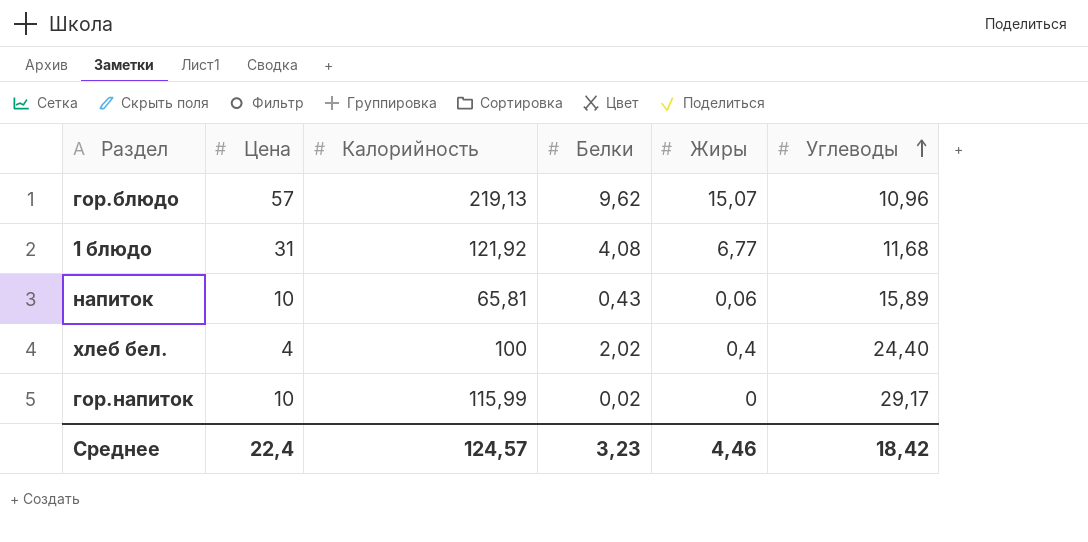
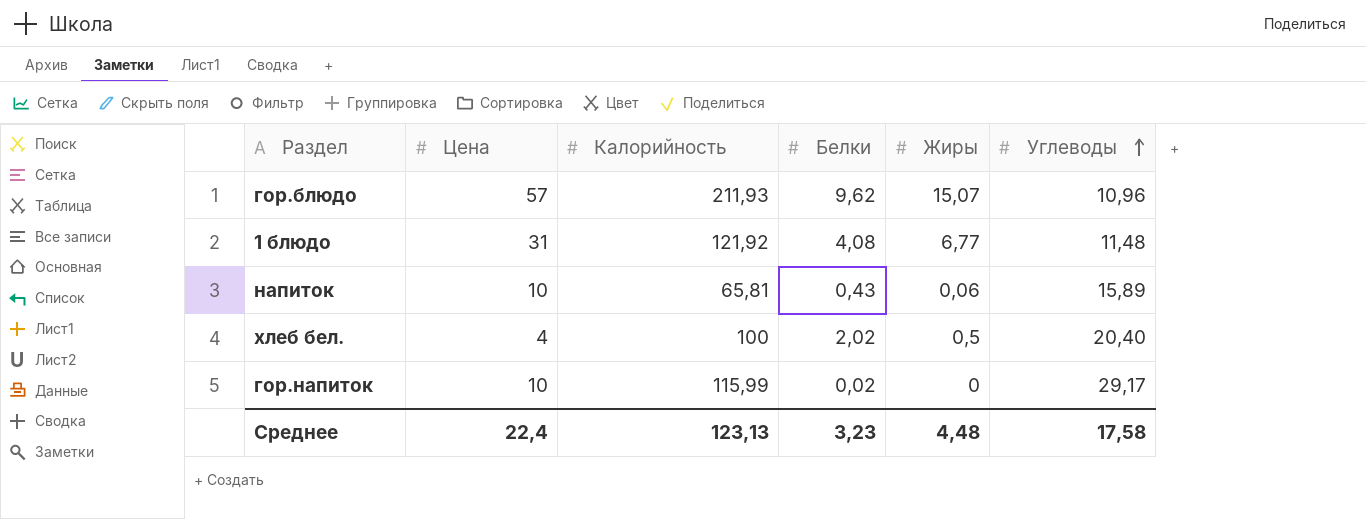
гор.блюдо | Калорийность: 219,13 -> 211,93
1 блюдо | Углеводы: 11,68 -> 11,48
хлеб бел. | Жиры: 0,4 -> 0,5
хлеб бел. | Углеводы: 24,40 -> 20,40
Среднее | Калорийность: 124,57 -> 123,13
Среднее | Жиры: 4,46 -> 4,48
Среднее | Углеводы: 18,42 -> 17,58

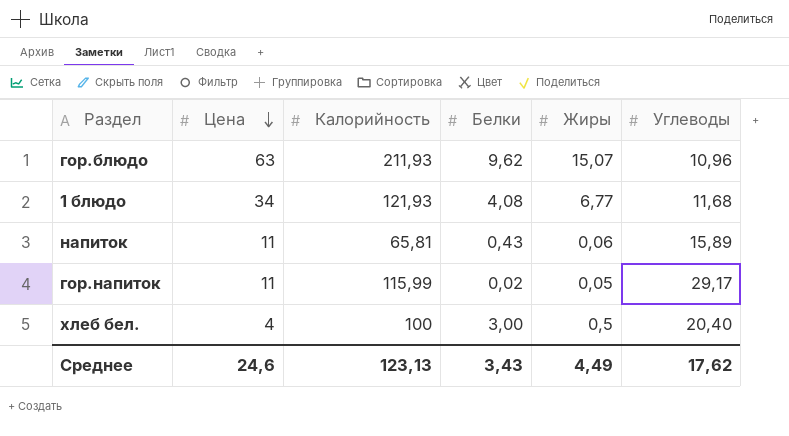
row order: Углеводы ascending -> Цена descending
гор.блюдо | Цена: 57 -> 63
1 блюдо | Цена: 31 -> 34
1 блюдо | Калорийность: 121,92 -> 121,93
1 блюдо | Углеводы: 11,48 -> 11,68
напиток | Цена: 10 -> 11
гор.напиток | Цена: 10 -> 11
гор.напиток | Жиры: 0 -> 0,05
хлеб бел. | Белки: 2,02 -> 3,00
Среднее | Цена: 22,4 -> 24,6
Среднее | Белки: 3,23 -> 3,43
Среднее | Жиры: 4,48 -> 4,49
Среднее | Углеводы: 17,58 -> 17,62

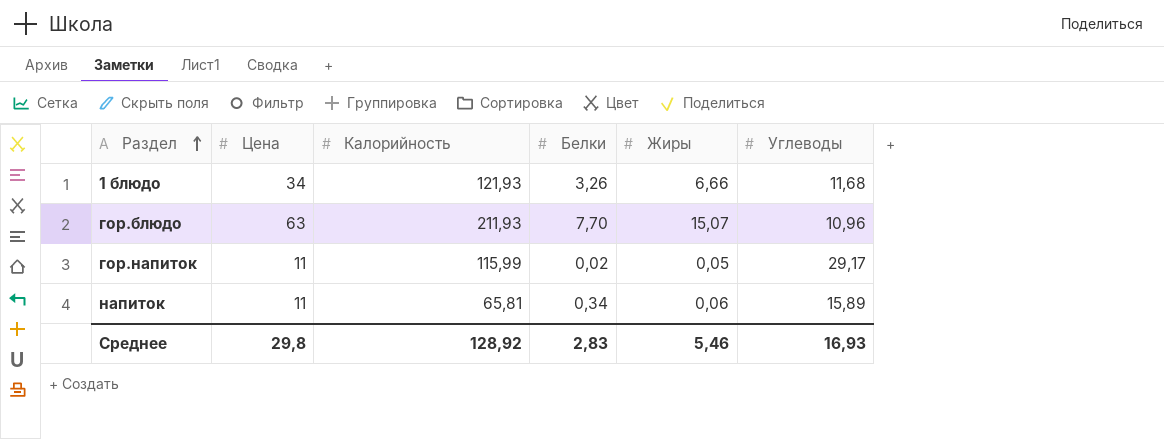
row order: Цена descending -> Раздел ascending
row хлеб бел.: 4 | 100 | 3,00 | 0,5 | 20,40 -> none
1 блюдо | Белки: 4,08 -> 3,26
1 блюдо | Жиры: 6,77 -> 6,66
гор.блюдо | Белки: 9,62 -> 7,70
напиток | Белки: 0,43 -> 0,34
Среднее | Цена: 24,6 -> 29,8
Среднее | Калорийность: 123,13 -> 128,92
Среднее | Белки: 3,43 -> 2,83
Среднее | Жиры: 4,49 -> 5,46
Среднее | Углеводы: 17,62 -> 16,93

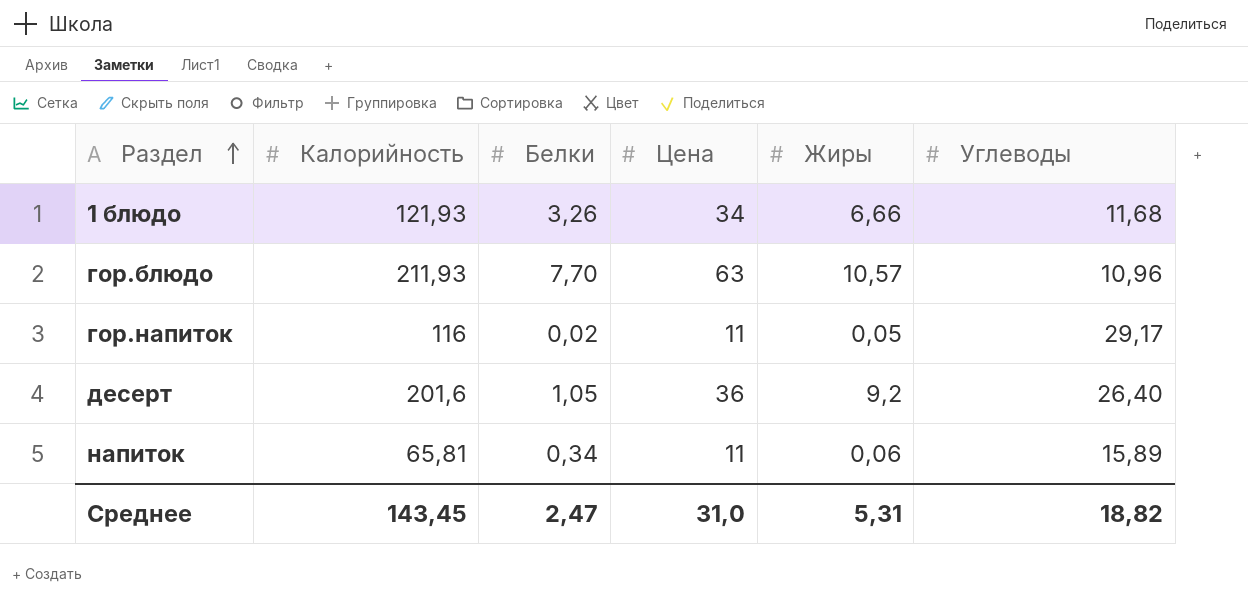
column Цена | position: 2 -> 4
гор.блюдо | Жиры: 15,07 -> 10,57
гор.напиток | Калорийность: 115,99 -> 116
row десерт: none -> 201,6 | 1,05 | 36 | 9,2 | 26,40
Среднее | Калорийность: 128,92 -> 143,45
Среднее | Белки: 2,83 -> 2,47
Среднее | Цена: 29,8 -> 31,0
Среднее | Жиры: 5,46 -> 5,31
Среднее | Углеводы: 16,93 -> 18,82

